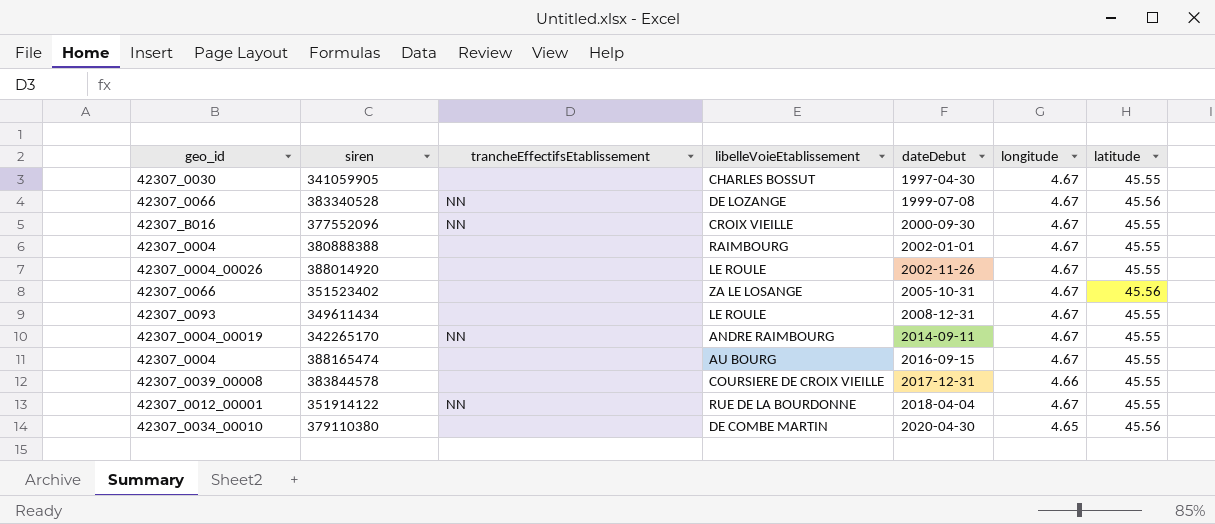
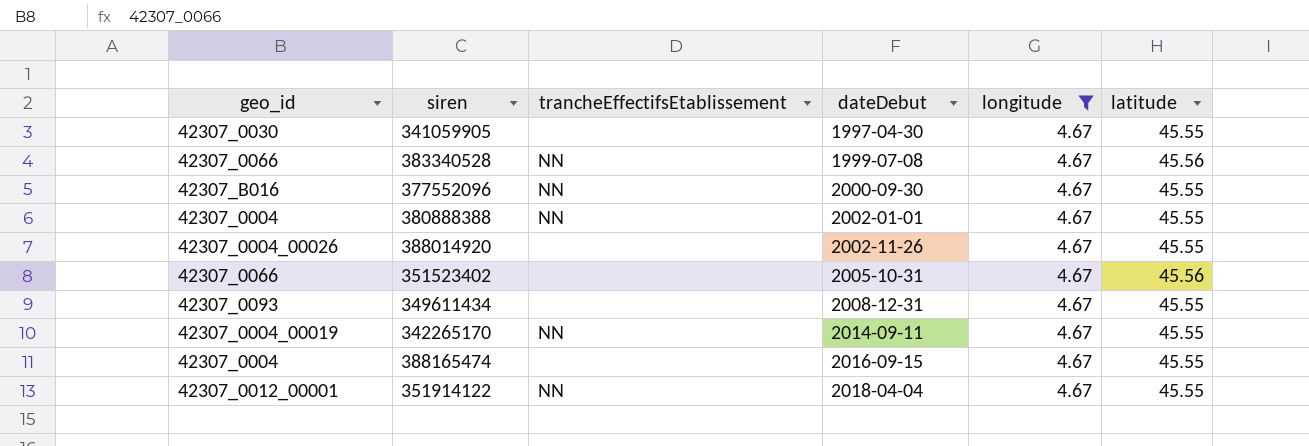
filter: none -> longitude = 4.67
column libelleVoieEtablissement | position: 4 -> none
380888388 | trancheEffectifsEtablissement: none -> NN

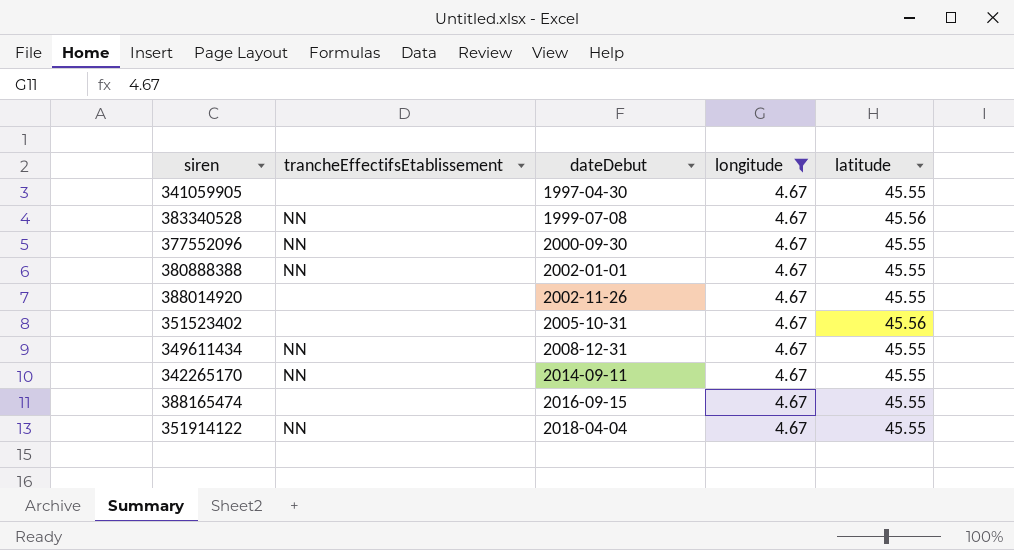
column geo_id | position: 1 -> none
349611434 | trancheEffectifsEtablissement: none -> NN

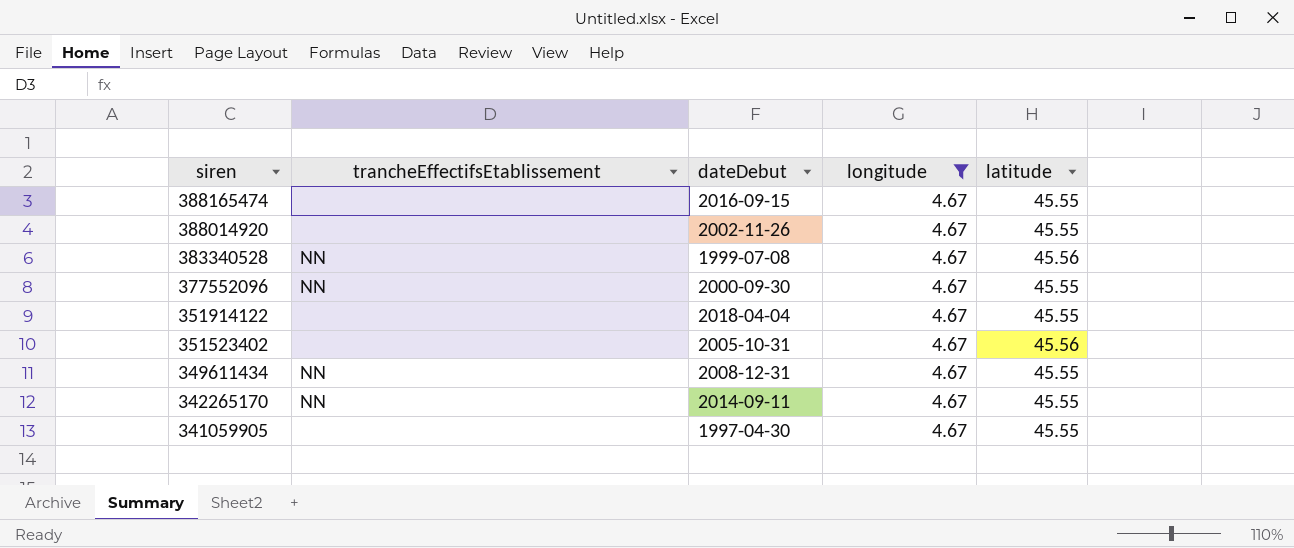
row order: dateDebut ascending -> siren descending
row 380888388: NN | 2002-01-01 | 4.67 | 45.55 -> none
351914122 | trancheEffectifsEtablissement: NN -> none

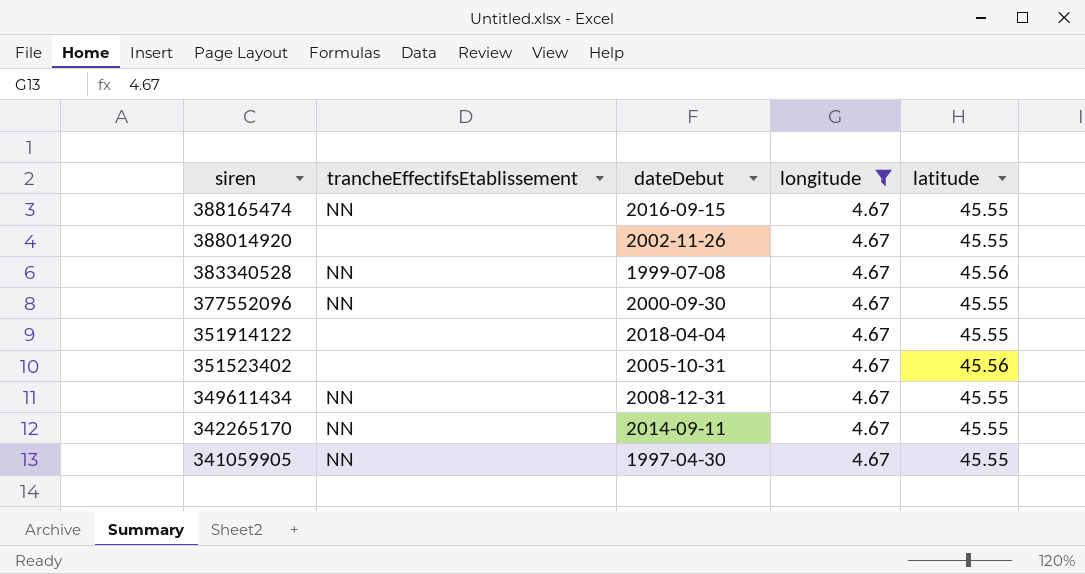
388165474 | trancheEffectifsEtablissement: none -> NN
341059905 | trancheEffectifsEtablissement: none -> NN

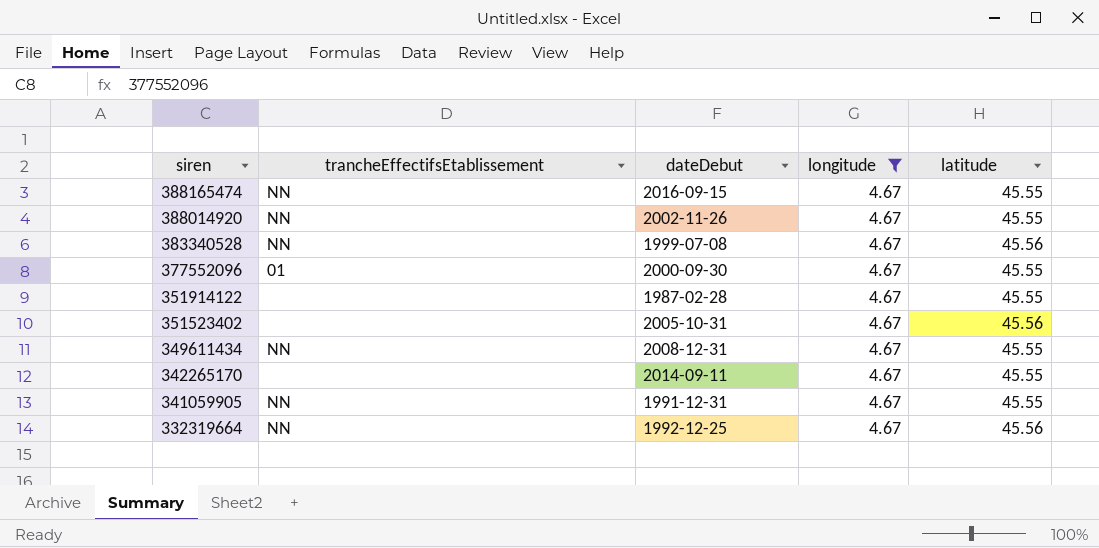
388014920 | trancheEffectifsEtablissement: none -> NN
377552096 | trancheEffectifsEtablissement: NN -> 01
351914122 | dateDebut: 2018-04-04 -> 1987-02-28
342265170 | trancheEffectifsEtablissement: NN -> none
341059905 | dateDebut: 1997-04-30 -> 1991-12-31
row 332319664: none -> NN | 1992-12-25 | 4.67 | 45.56

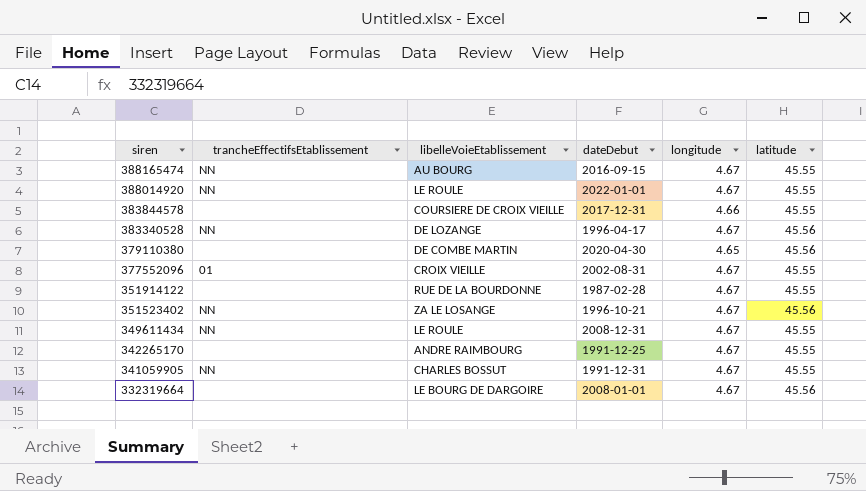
filter: longitude = 4.67 -> none
column libelleVoieEtablissement | position: none -> 3
388014920 | dateDebut: 2002-11-26 -> 2022-01-01
383340528 | dateDebut: 1999-07-08 -> 1996-04-17
377552096 | dateDebut: 2000-09-30 -> 2002-08-31
351523402 | trancheEffectifsEtablissement: none -> NN
351523402 | dateDebut: 2005-10-31 -> 1996-10-21
342265170 | dateDebut: 2014-09-11 -> 1991-12-25
332319664 | trancheEffectifsEtablissement: NN -> none
332319664 | dateDebut: 1992-12-25 -> 2008-01-01

